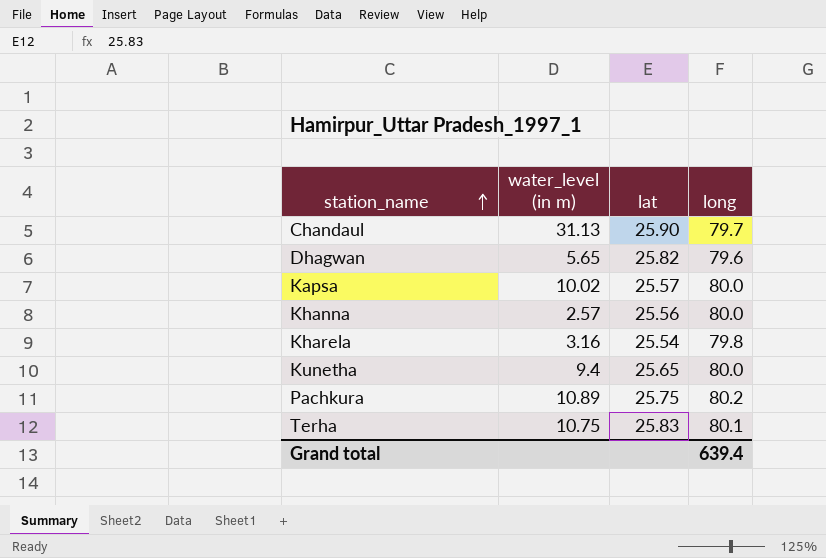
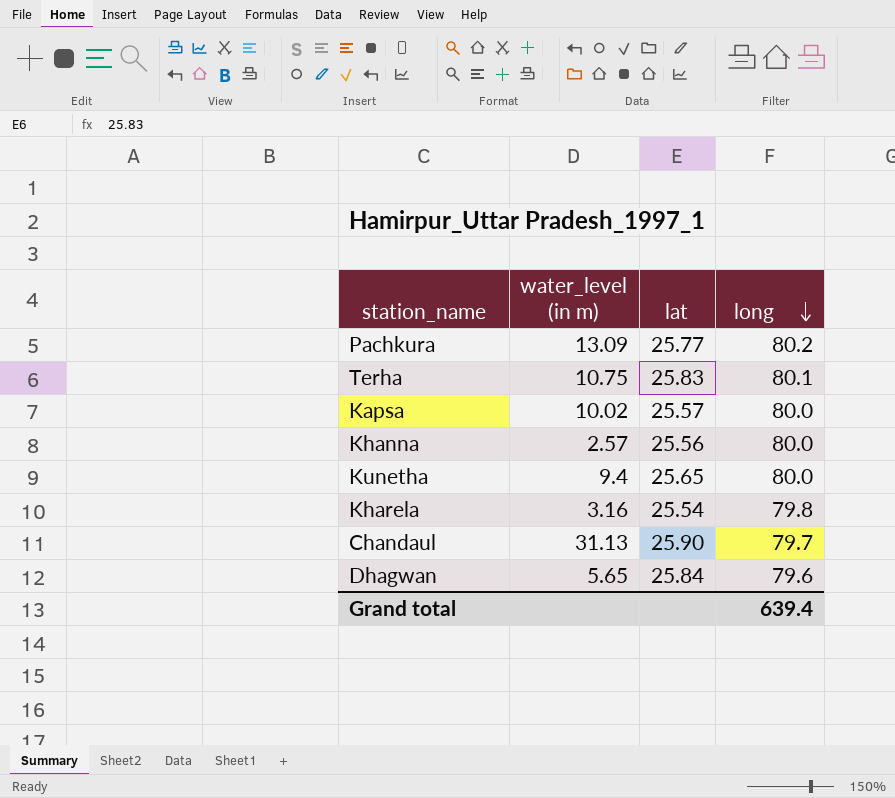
row order: station_name ascending -> long descending
Pachkura | water_level (in m): 10.89 -> 13.09
Pachkura | lat: 25.75 -> 25.77
Dhagwan | lat: 25.82 -> 25.84

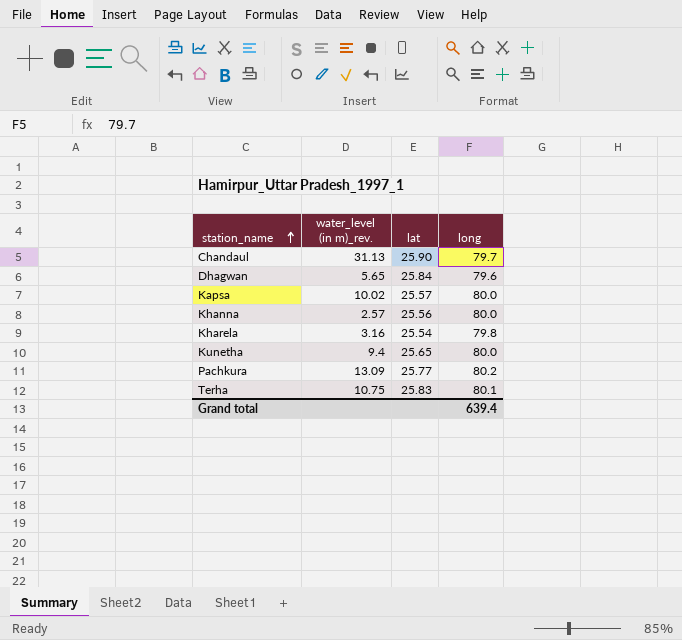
row order: long descending -> station_name ascending
column name: water_level (in m) -> water_level (in m)_rev.

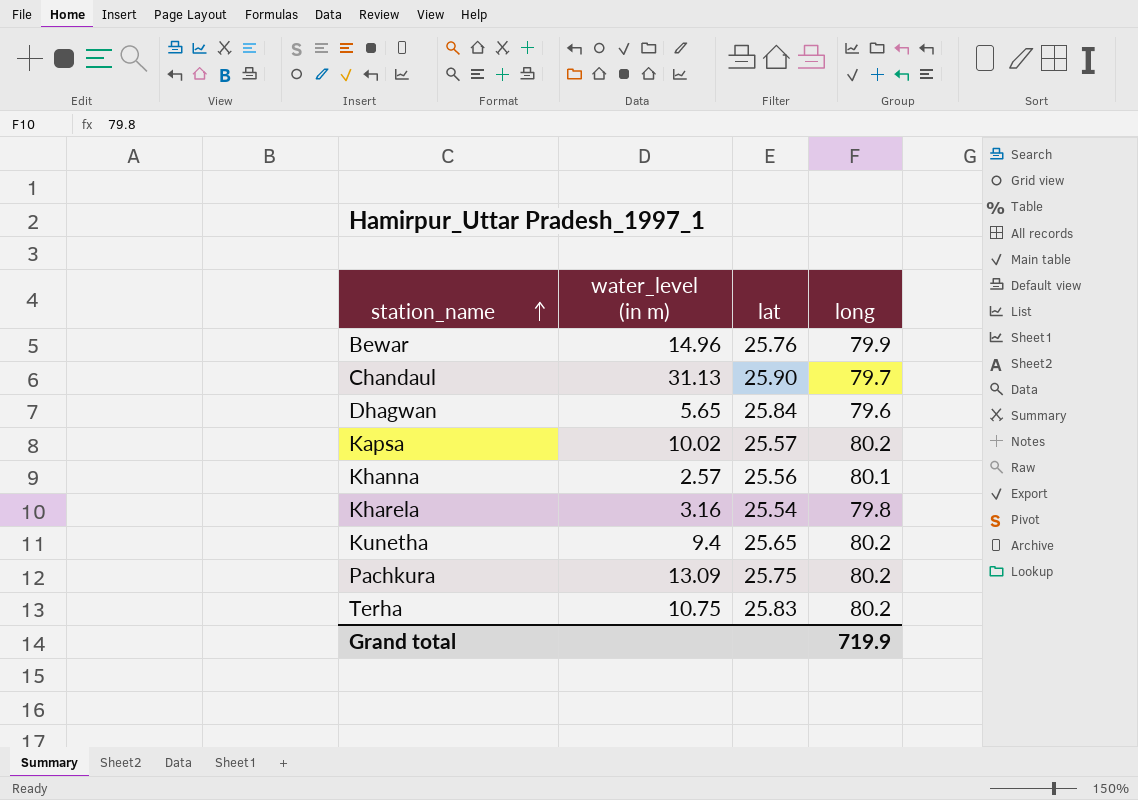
column name: water_level (in m)_rev. -> water_level (in m)
row Bewar: none -> 14.96 | 25.76 | 79.9
Kapsa | long: 80.0 -> 80.2
Khanna | long: 80.0 -> 80.1
Kunetha | long: 80.0 -> 80.2
Pachkura | lat: 25.77 -> 25.75
Terha | long: 80.1 -> 80.2
Grand total | long: 639.4 -> 719.9

